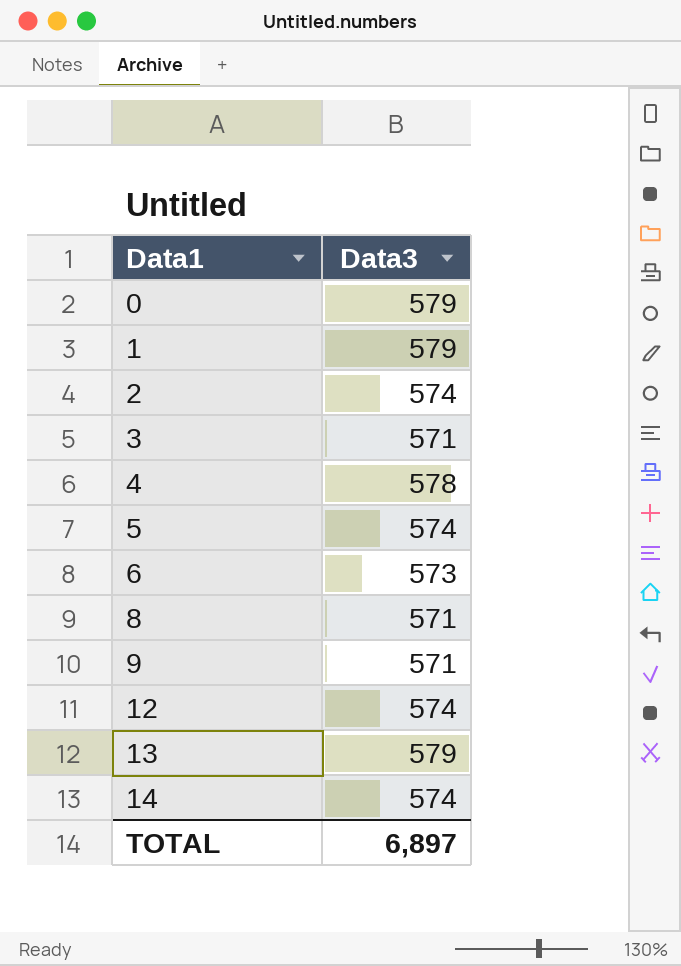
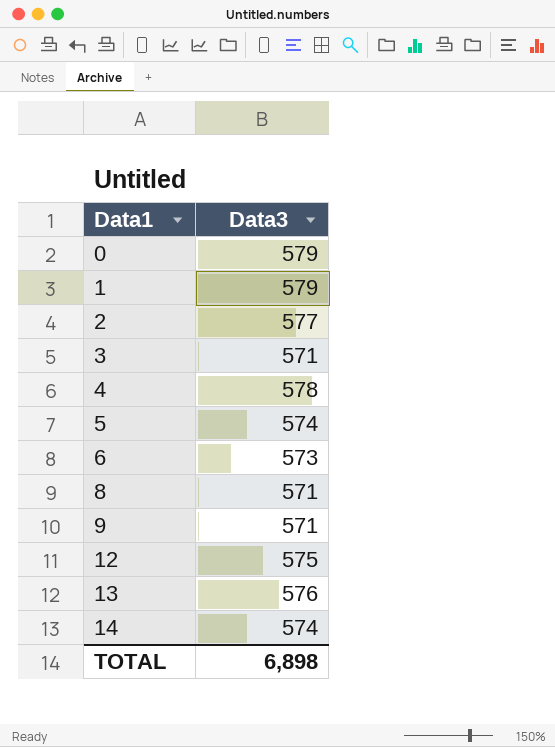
2 | Data3: 574 -> 577
12 | Data3: 574 -> 575
13 | Data3: 579 -> 576
TOTAL | Data3: 6,897 -> 6,898

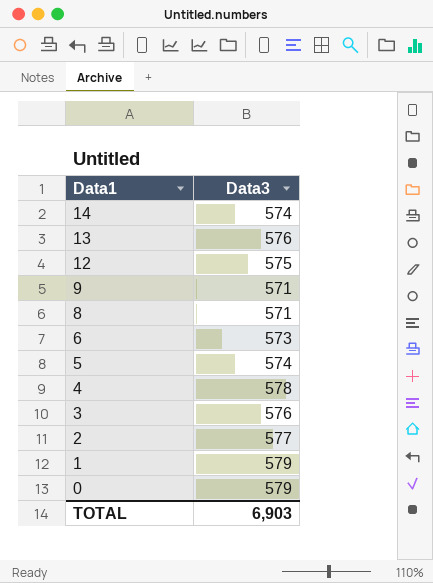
row order: Data1 ascending -> Data1 descending
3 | Data3: 571 -> 576
TOTAL | Data3: 6,898 -> 6,903

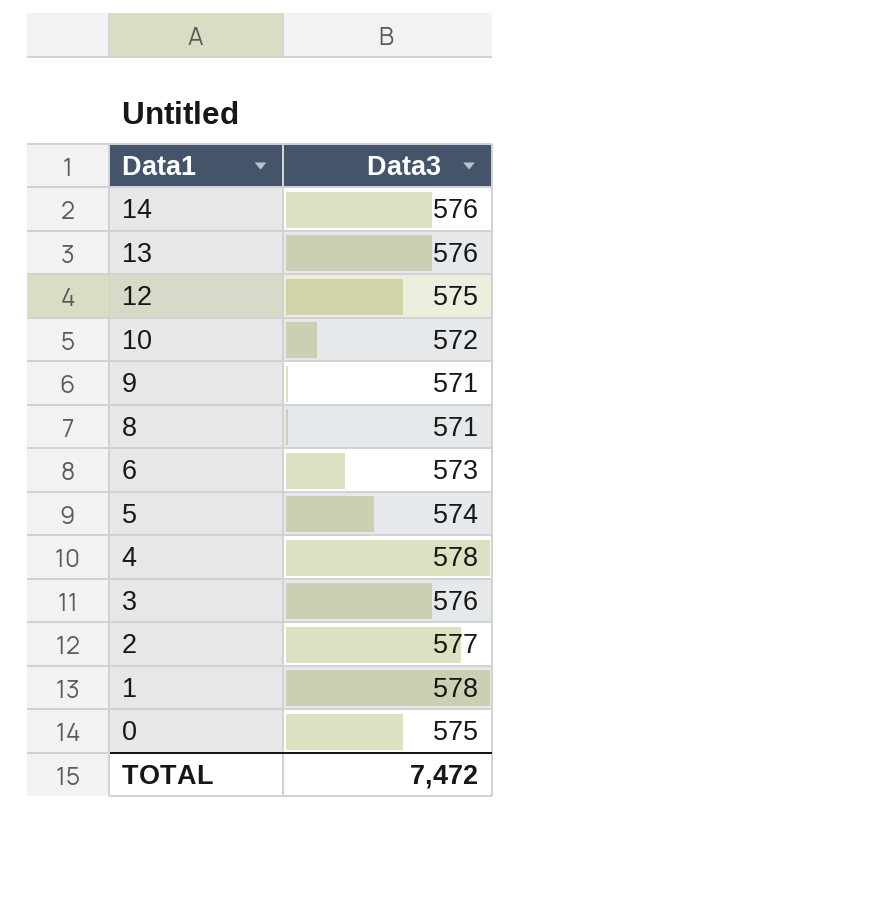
14 | Data3: 574 -> 576
row 10: none -> 572
1 | Data3: 579 -> 578
0 | Data3: 579 -> 575
TOTAL | Data3: 6,903 -> 7,472

